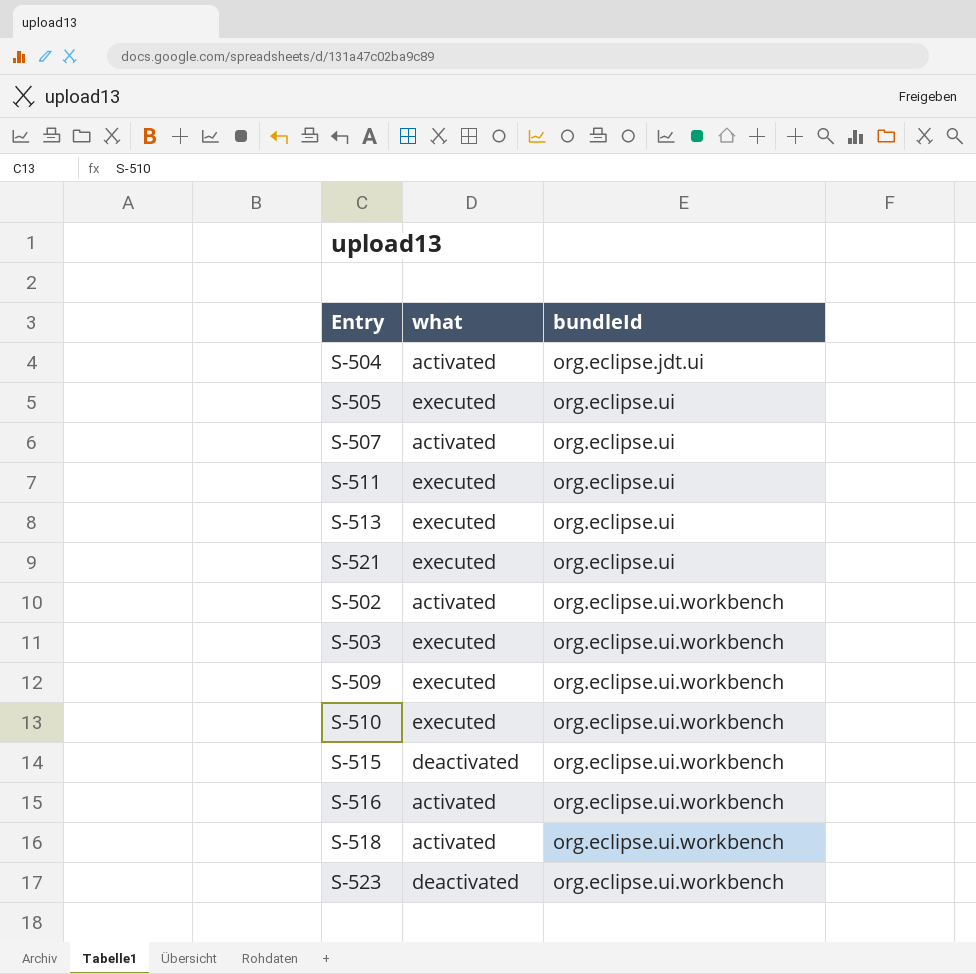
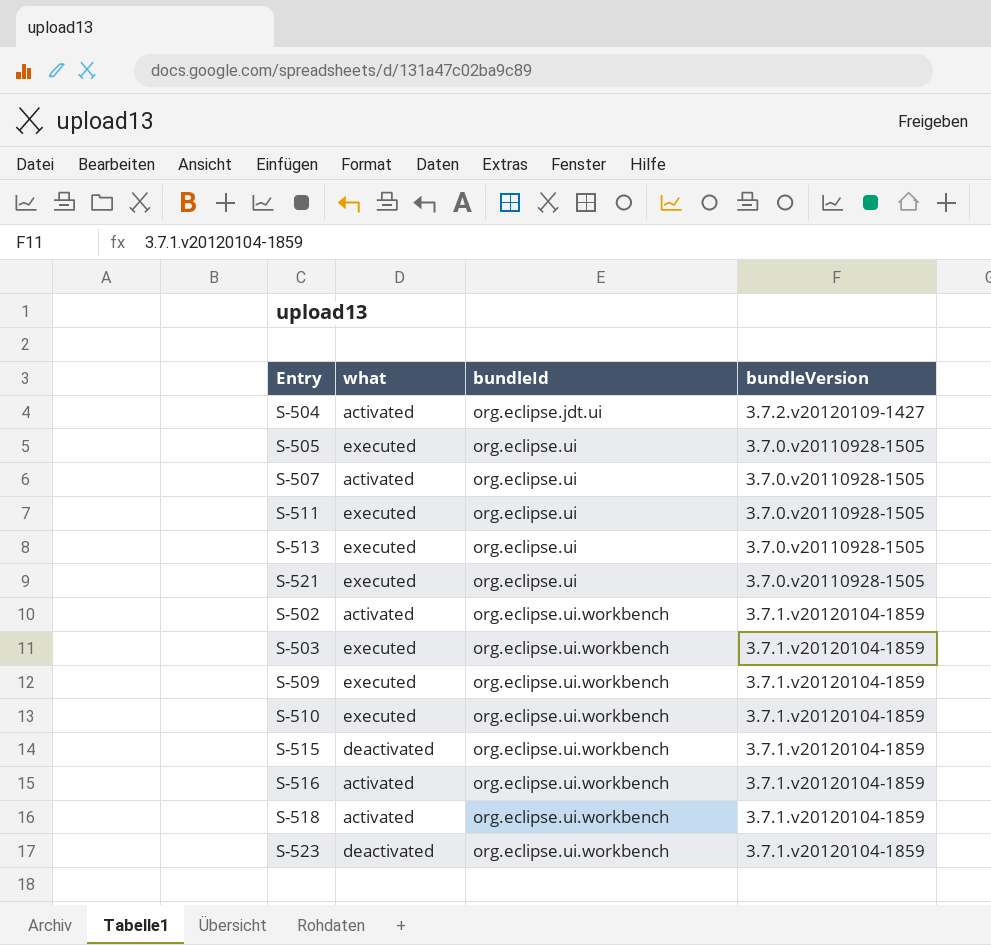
column bundleVersion | position: none -> 4

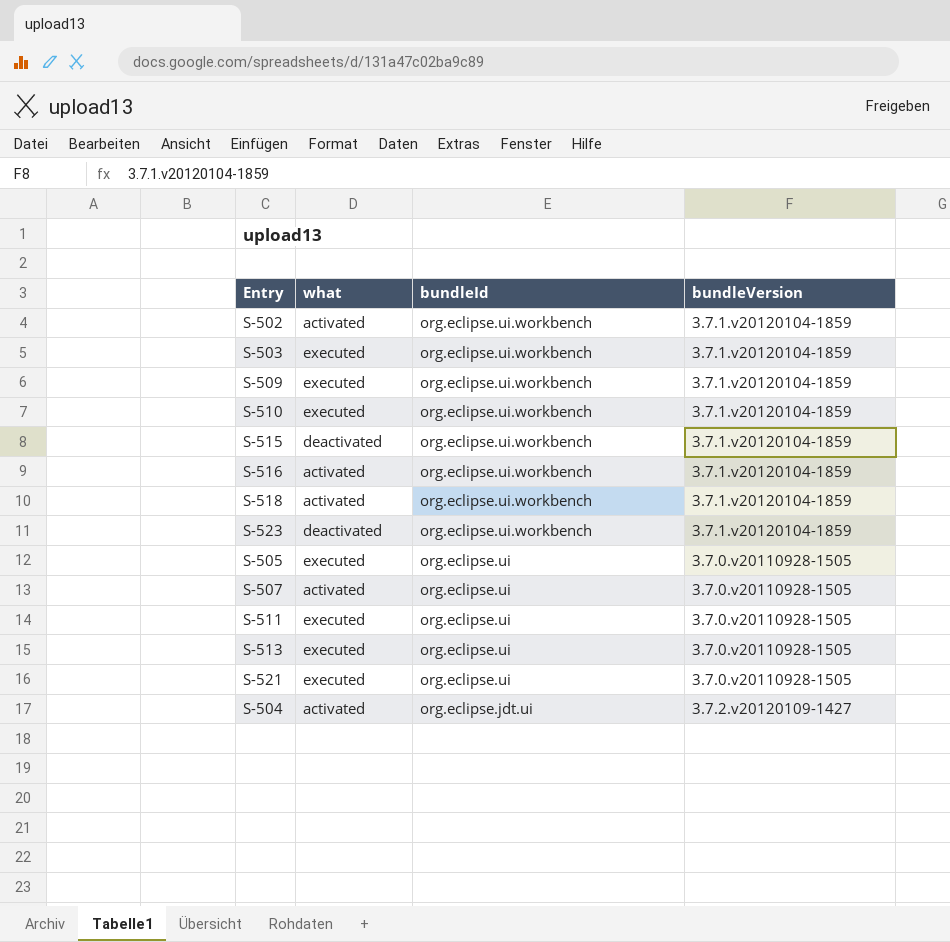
row order: bundleId ascending -> bundleId descending

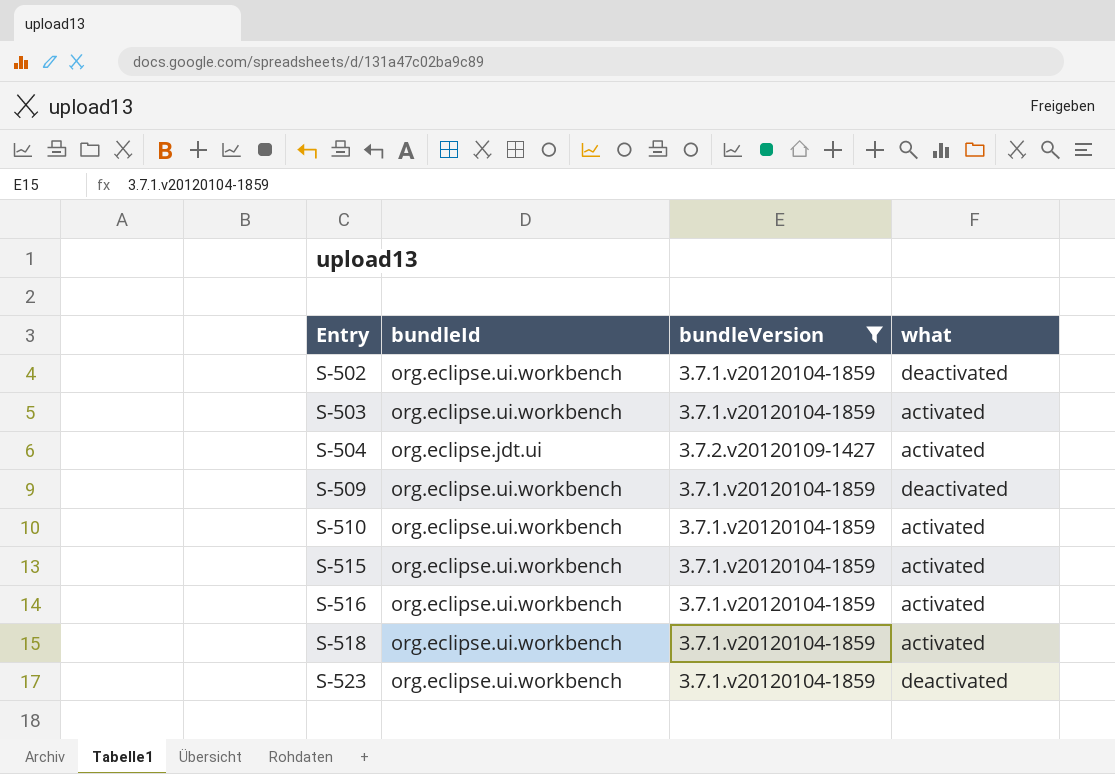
filter: none -> bundleVersion != 3.7.0.v20110928-1505
row order: bundleId descending -> Entry ascending
column what | position: 2 -> 4
S-502 | what: activated -> deactivated
S-503 | what: executed -> activated
S-509 | what: executed -> deactivated
S-510 | what: executed -> activated
S-515 | what: deactivated -> activated

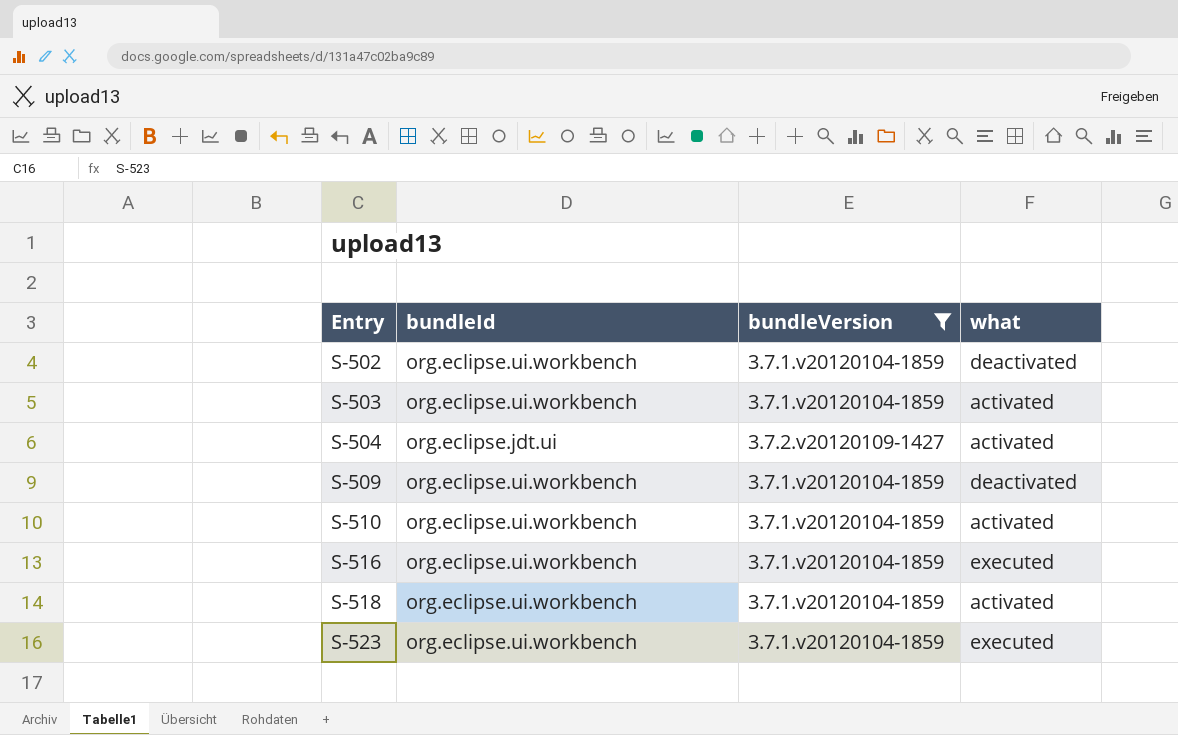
row S-515: org.eclipse.ui.workbench | 3.7.1.v20120104-1859 | activated -> none
S-516 | what: activated -> executed
S-523 | what: deactivated -> executed

